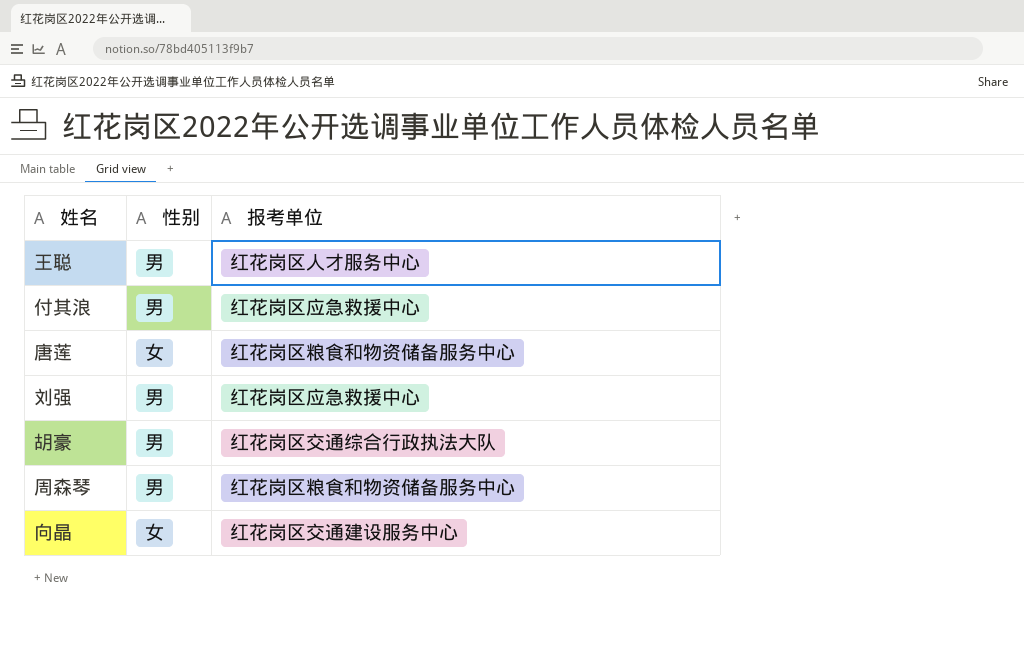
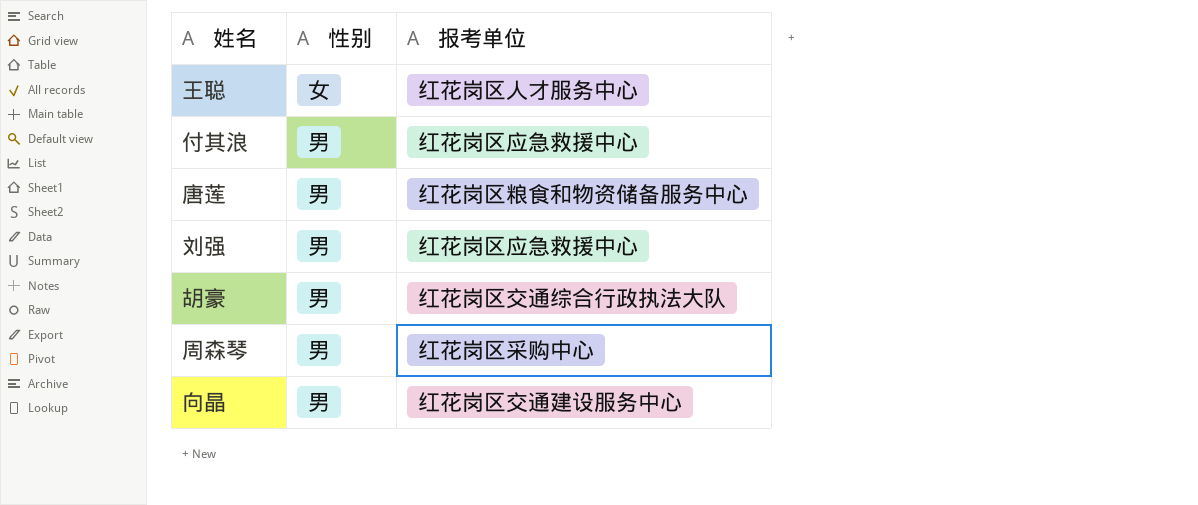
王聪 | 性别: 男 -> 女
唐莲 | 性别: 女 -> 男
周森琴 | 报考单位: 红花岗区粮食和物资储备服务中心 -> 红花岗区采购中心
向晶 | 性别: 女 -> 男

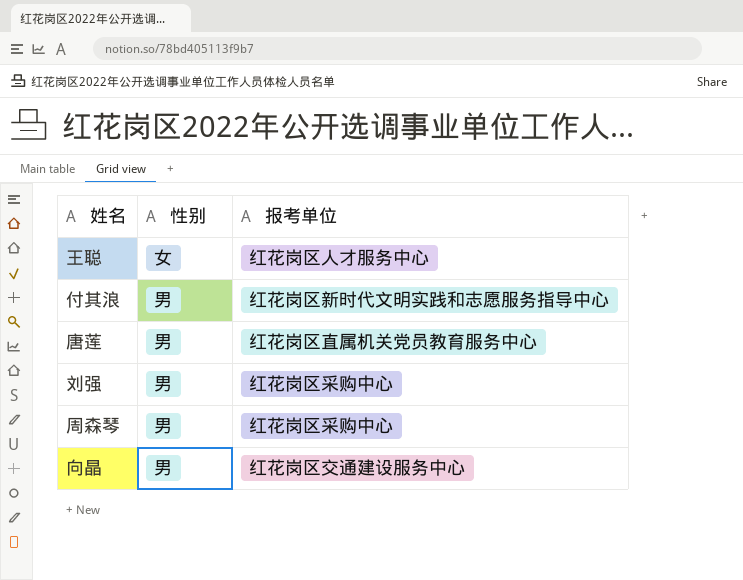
row 胡豪: 男 | 红花岗区交通综合行政执法大队 -> none
付其浪 | 报考单位: 红花岗区应急救援中心 -> 红花岗区新时代文明实践和志愿服务指导中心
唐莲 | 报考单位: 红花岗区粮食和物资储备服务中心 -> 红花岗区直属机关党员教育服务中心
刘强 | 报考单位: 红花岗区应急救援中心 -> 红花岗区采购中心

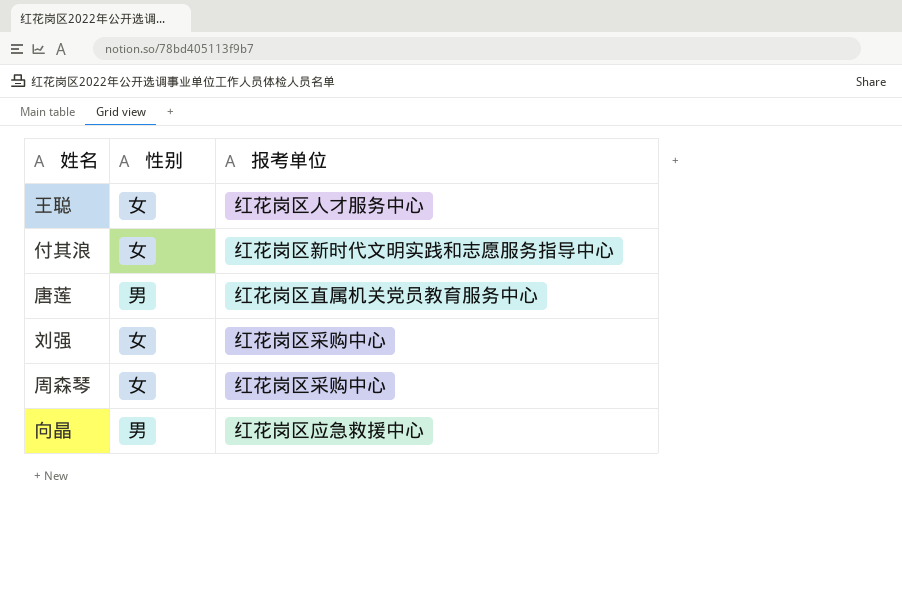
付其浪 | 性别: 男 -> 女
刘强 | 性别: 男 -> 女
周森琴 | 性别: 男 -> 女
向晶 | 报考单位: 红花岗区交通建设服务中心 -> 红花岗区应急救援中心

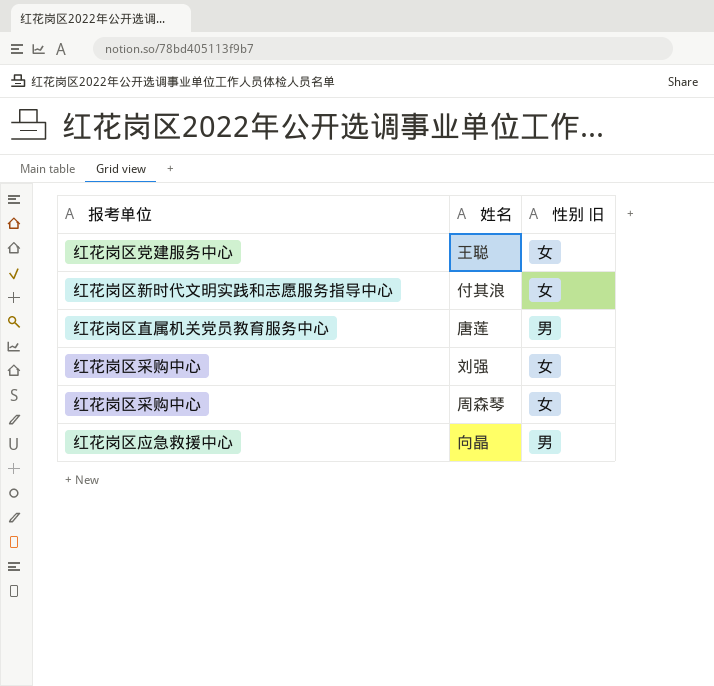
column 报考单位 | position: 3 -> 1
column name: 性别 -> 性别 旧
王聪 | 报考单位: 红花岗区人才服务中心 -> 红花岗区党建服务中心

